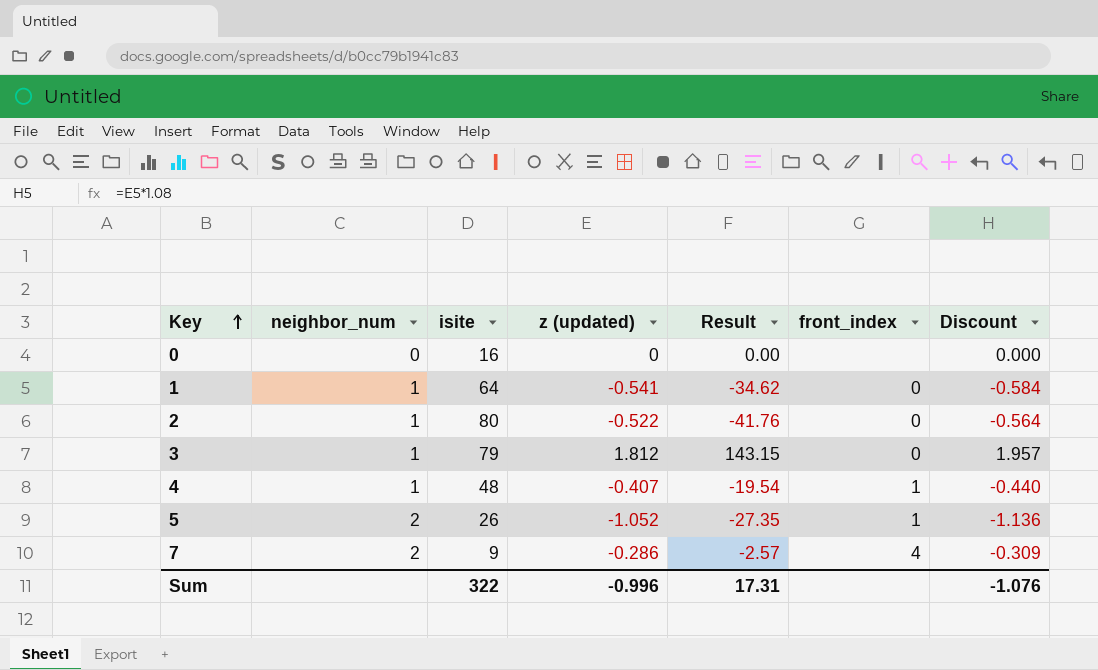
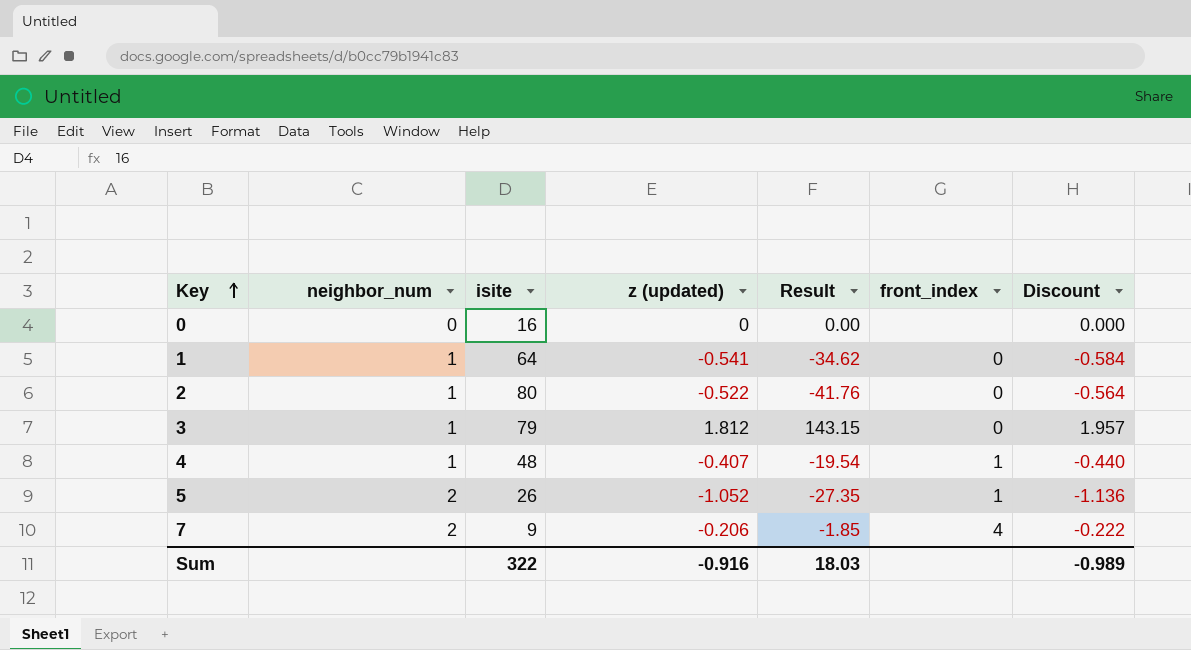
7 | z (updated): -0.286 -> -0.206
7 | Result: -2.57 -> -1.85
7 | Discount: -0.309 -> -0.222
Sum | z (updated): -0.996 -> -0.916
Sum | Result: 17.31 -> 18.03
Sum | Discount: -1.076 -> -0.989

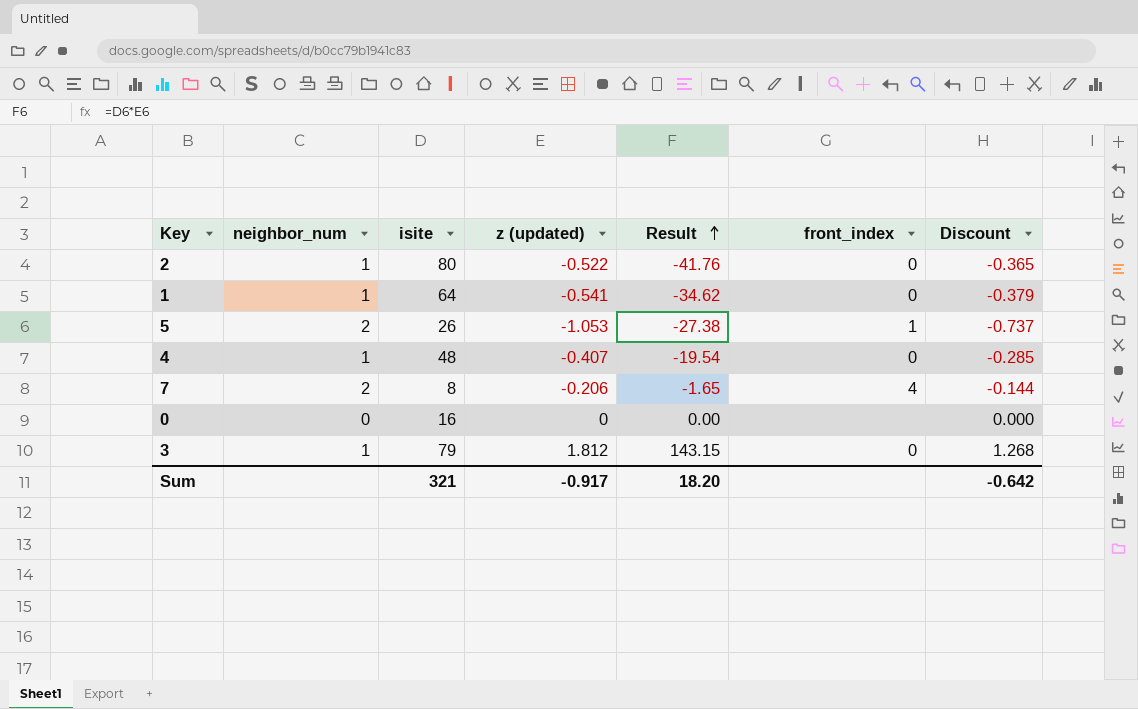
row order: Key ascending -> Result ascending
column Discount | formula: [z (updated)] * 1.08 -> [z (updated)] * 0.7
5 | z (updated): -1.052 -> -1.053
5 | Result: -27.35 -> -27.38
4 | front_index: 1 -> 0
7 | isite: 9 -> 8
7 | Result: -1.85 -> -1.65
Sum | isite: 322 -> 321
Sum | z (updated): -0.916 -> -0.917
Sum | Result: 18.03 -> 18.20
Sum | Discount: -0.989 -> -0.642

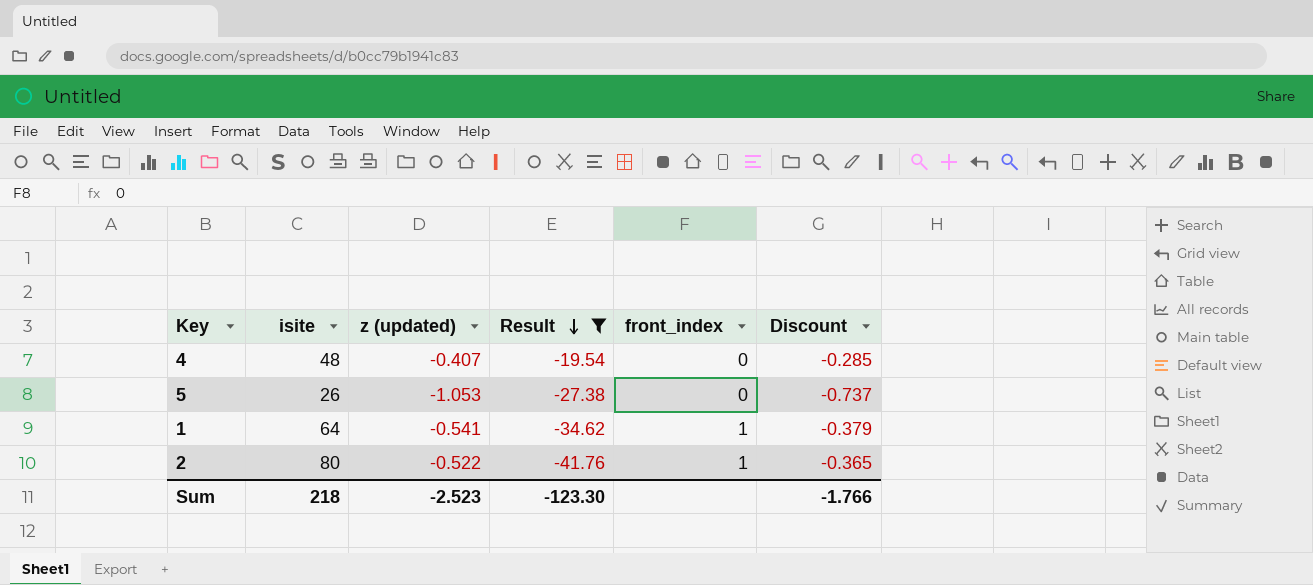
filter: none -> Result <= -19.54
row order: Result ascending -> Result descending
column neighbor_num | position: 2 -> none
5 | front_index: 1 -> 0
1 | front_index: 0 -> 1
2 | front_index: 0 -> 1
Sum | isite: 321 -> 218
Sum | z (updated): -0.917 -> -2.523
Sum | Result: 18.20 -> -123.30
Sum | Discount: -0.642 -> -1.766

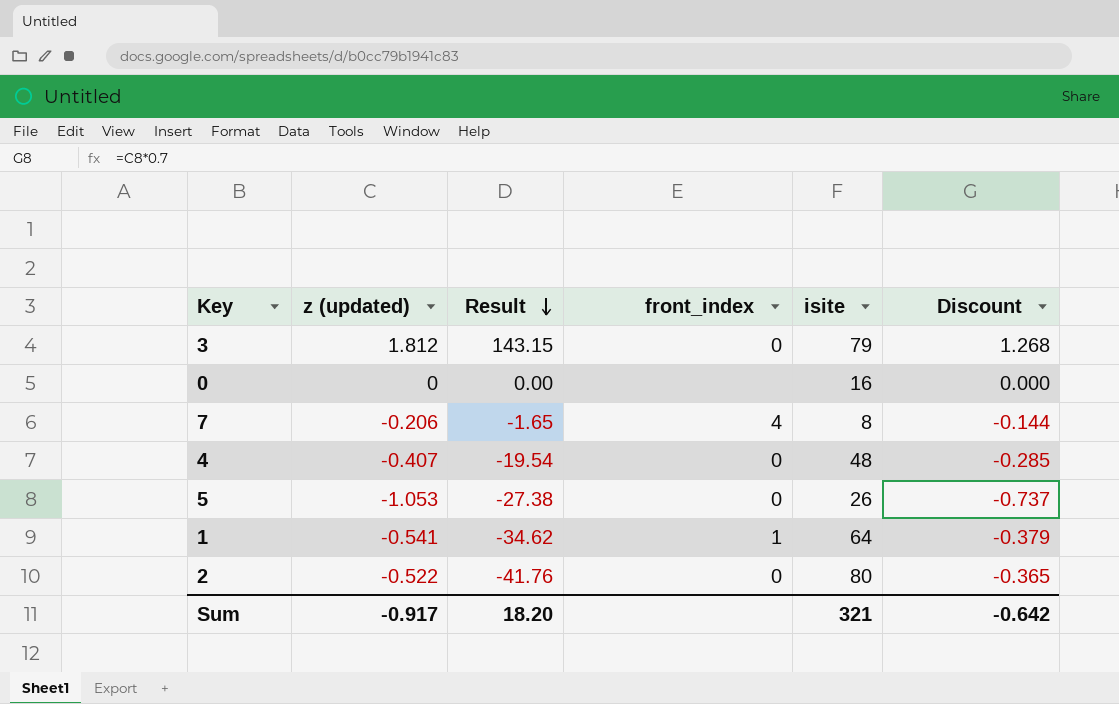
filter: Result <= -19.54 -> none
column isite | position: 2 -> 5
2 | front_index: 1 -> 0
Sum | z (updated): -2.523 -> -0.917
Sum | Result: -123.30 -> 18.20
Sum | isite: 218 -> 321
Sum | Discount: -1.766 -> -0.642

